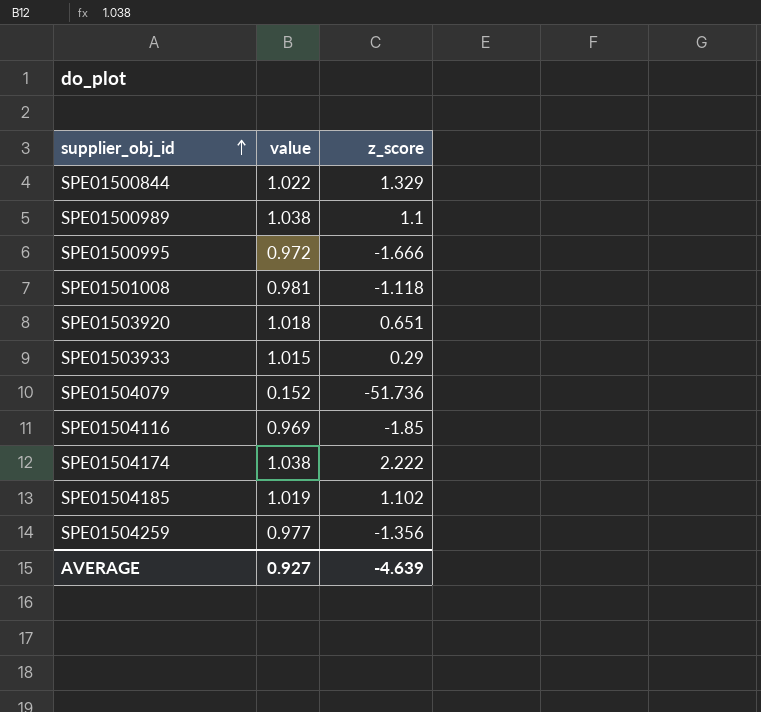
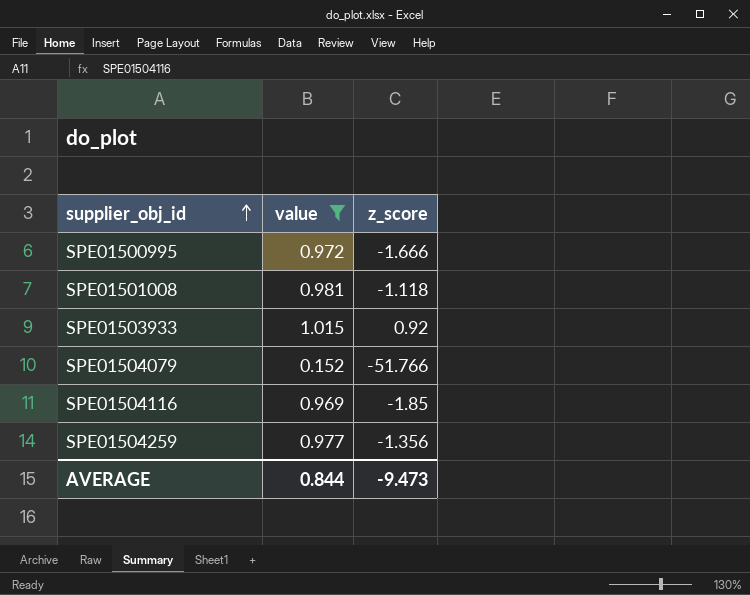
filter: none -> value <= 1.015
SPE01503933 | z_score: 0.29 -> 0.92
SPE01504079 | z_score: -51.736 -> -51.766
AVERAGE | value: 0.927 -> 0.844
AVERAGE | z_score: -4.639 -> -9.473

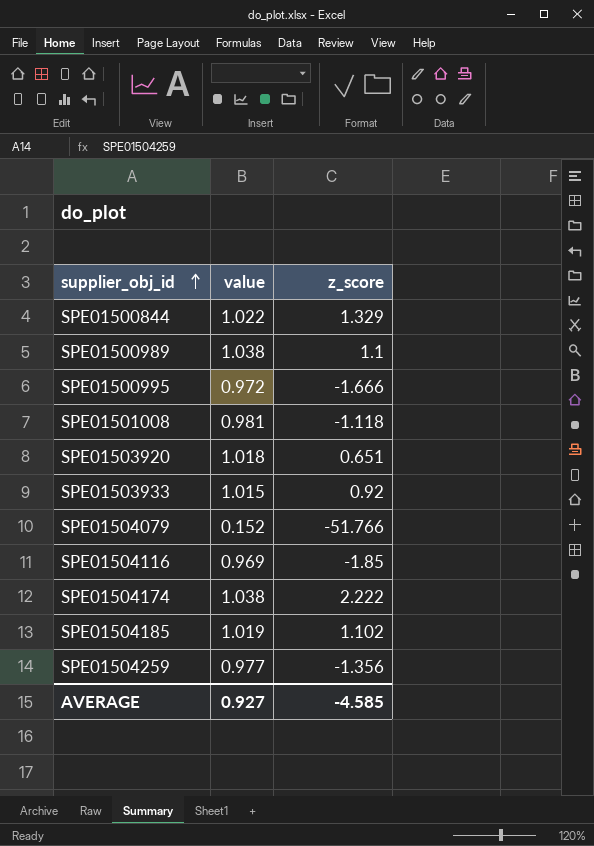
filter: value <= 1.015 -> none
AVERAGE | value: 0.844 -> 0.927
AVERAGE | z_score: -9.473 -> -4.585

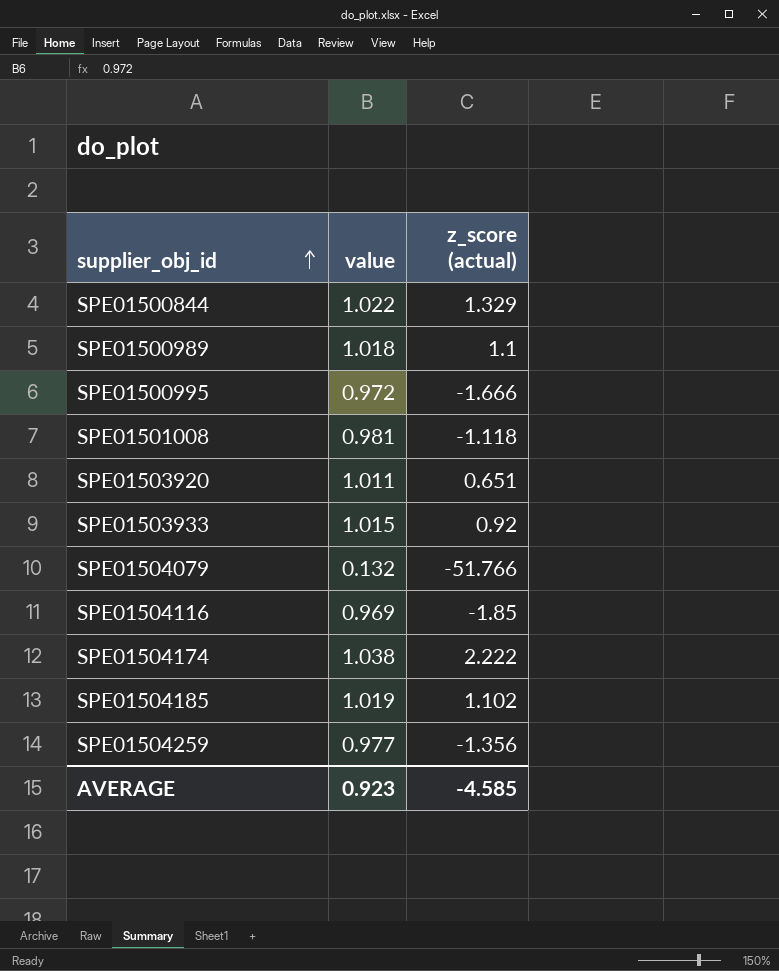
column name: z_score -> z_score (actual)
SPE01500989 | value: 1.038 -> 1.018
SPE01503920 | value: 1.018 -> 1.011
SPE01504079 | value: 0.152 -> 0.132
AVERAGE | value: 0.927 -> 0.923

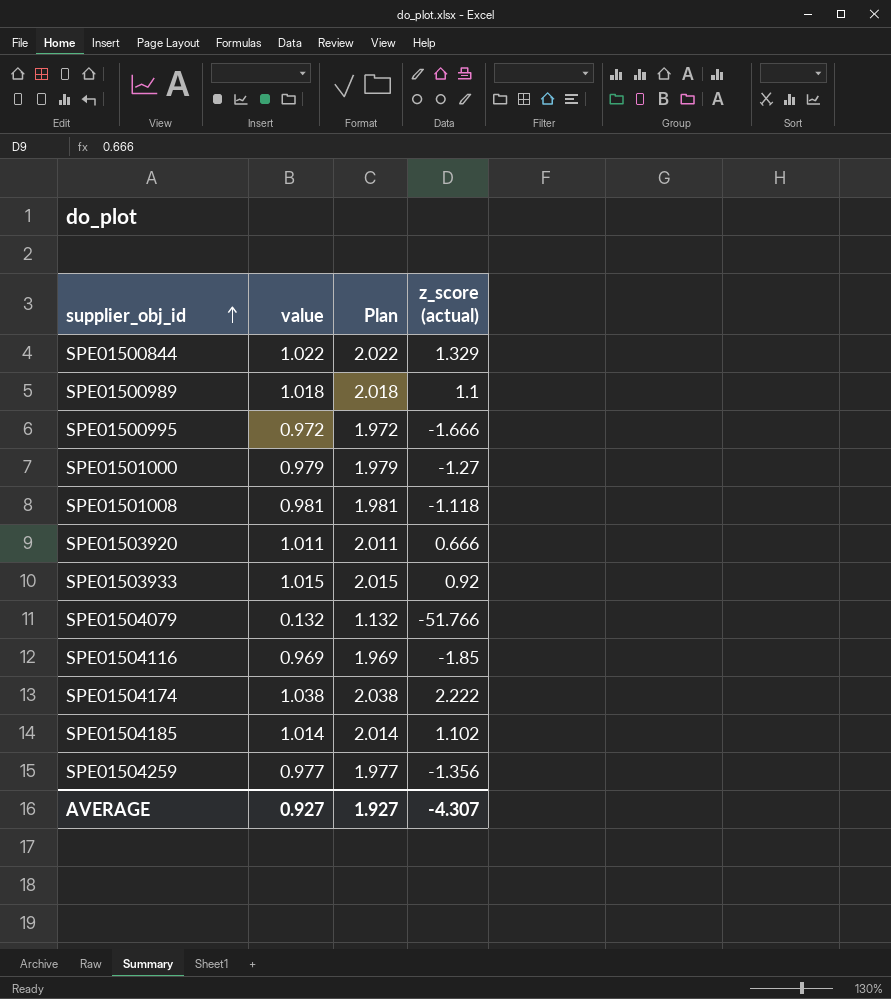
column Plan | formula: none -> [value] + 1
row SPE01501000: none -> 0.979 | 1.979 | -1.27
SPE01503920 | z_score (actual): 0.651 -> 0.666
SPE01504185 | value: 1.019 -> 1.014
AVERAGE | value: 0.923 -> 0.927
AVERAGE | z_score (actual): -4.585 -> -4.307

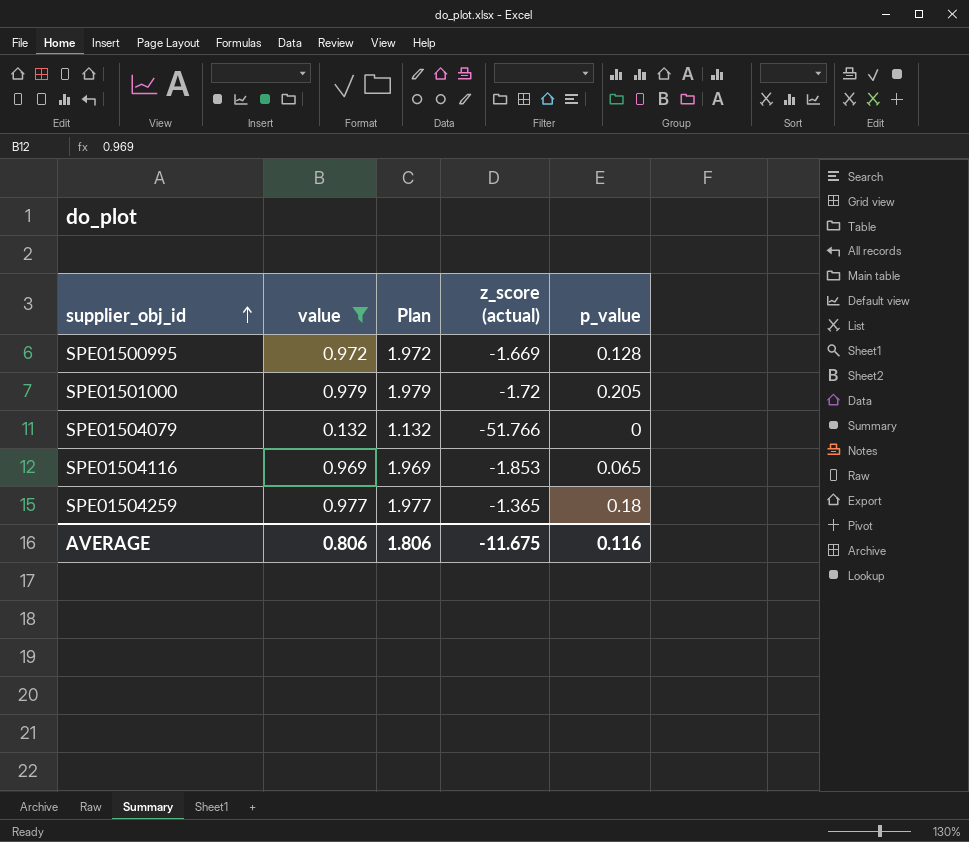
filter: none -> value <= 0.979
column p_value | position: none -> 5
SPE01500995 | z_score (actual): -1.666 -> -1.669
SPE01501000 | z_score (actual): -1.27 -> -1.72
SPE01504116 | z_score (actual): -1.85 -> -1.853
SPE01504259 | z_score (actual): -1.356 -> -1.365
AVERAGE | value: 0.927 -> 0.806
AVERAGE | Plan: 1.927 -> 1.806
AVERAGE | z_score (actual): -4.307 -> -11.675

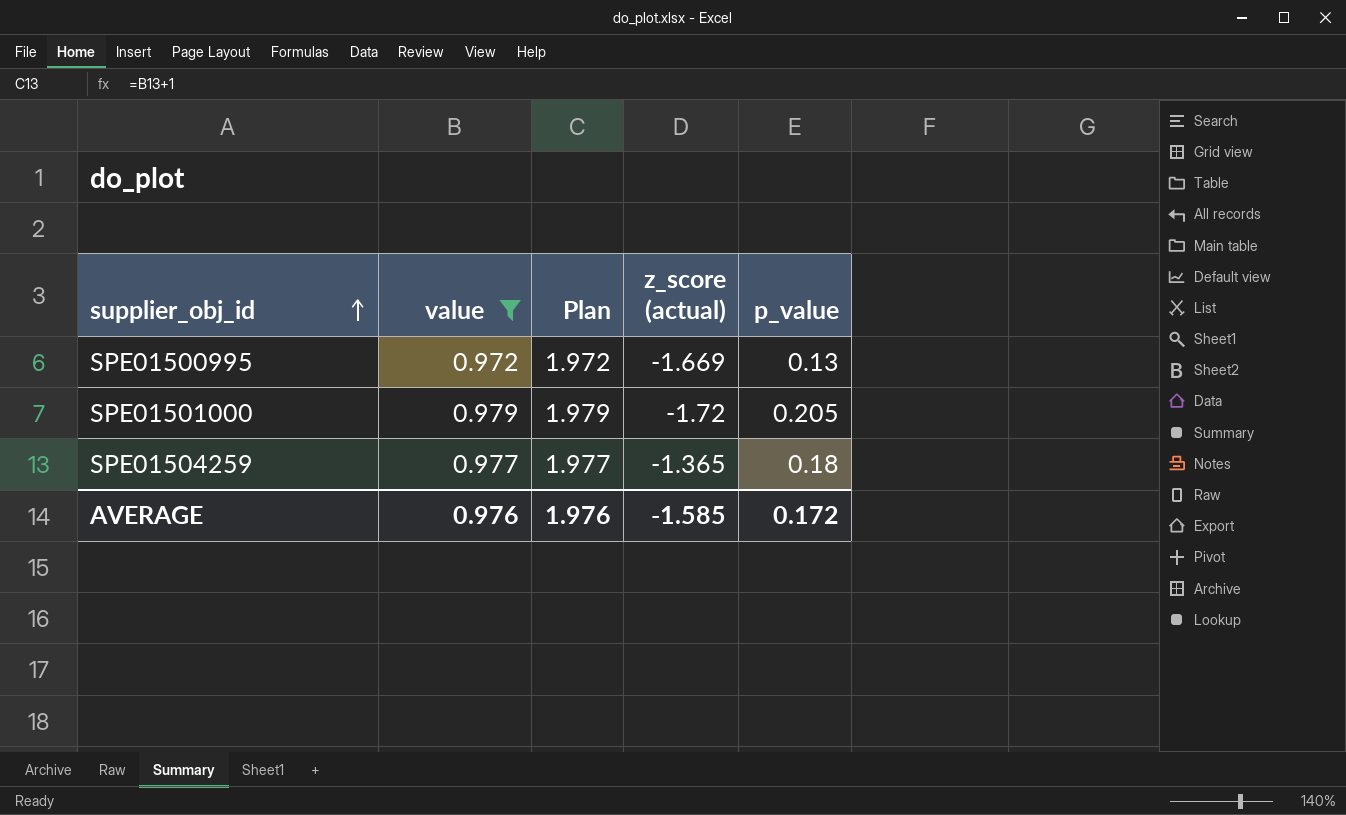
row SPE01504079: 0.132 | 1.132 | -51.766 | 0 -> none
row SPE01504116: 0.969 | 1.969 | -1.853 | 0.065 -> none
SPE01500995 | p_value: 0.128 -> 0.13
AVERAGE | value: 0.806 -> 0.976
AVERAGE | Plan: 1.806 -> 1.976
AVERAGE | z_score (actual): -11.675 -> -1.585
AVERAGE | p_value: 0.116 -> 0.172

